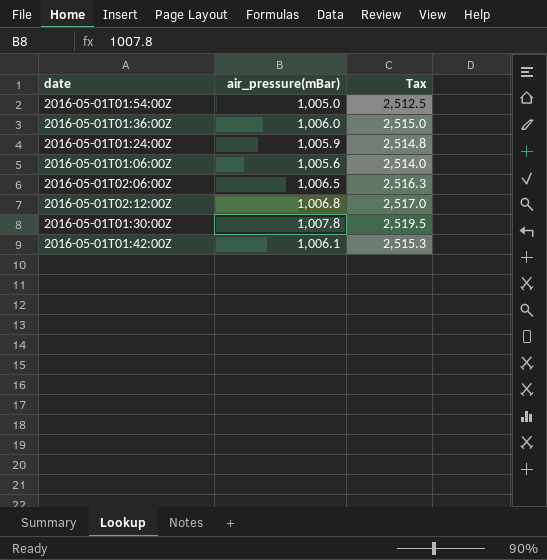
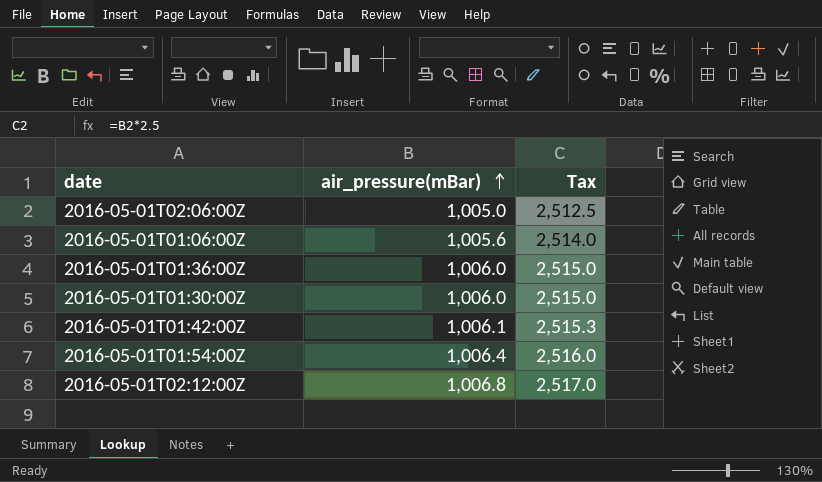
row order: none -> air_pressure(mBar) ascending
row 2016-05-01T01:24:00Z: 1,005.9 | 2,514.8 -> none
2016-05-01T02:06:00Z | air_pressure(mBar): 1,006.5 -> 1,005.0
2016-05-01T02:06:00Z | Tax: 2,516.3 -> 2,512.5
2016-05-01T01:30:00Z | air_pressure(mBar): 1,007.8 -> 1,006.0
2016-05-01T01:30:00Z | Tax: 2,519.5 -> 2,515.0
2016-05-01T01:54:00Z | air_pressure(mBar): 1,005.0 -> 1,006.4
2016-05-01T01:54:00Z | Tax: 2,512.5 -> 2,516.0

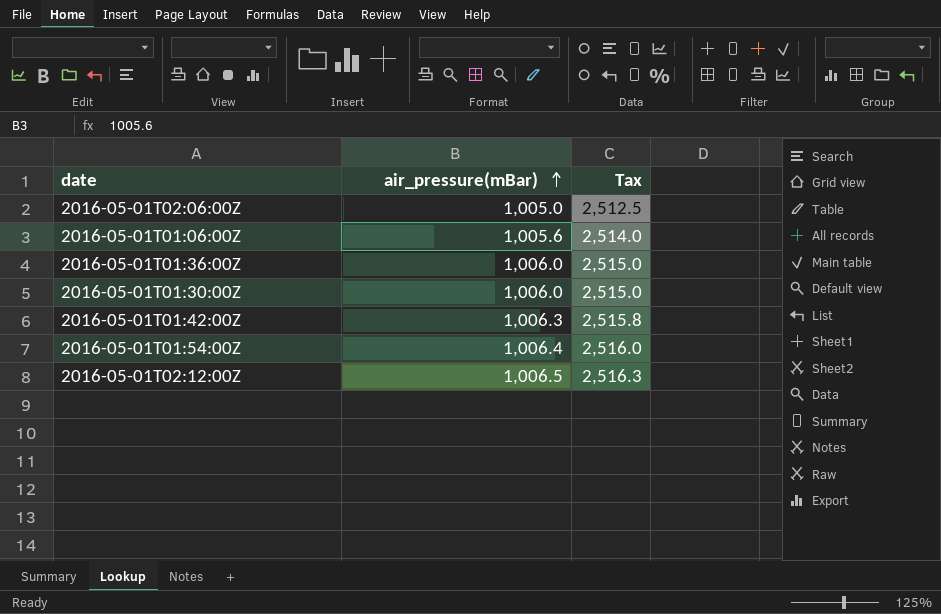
2016-05-01T01:42:00Z | air_pressure(mBar): 1,006.1 -> 1,006.3
2016-05-01T01:42:00Z | Tax: 2,515.3 -> 2,515.8
2016-05-01T02:12:00Z | air_pressure(mBar): 1,006.8 -> 1,006.5
2016-05-01T02:12:00Z | Tax: 2,517.0 -> 2,516.3

